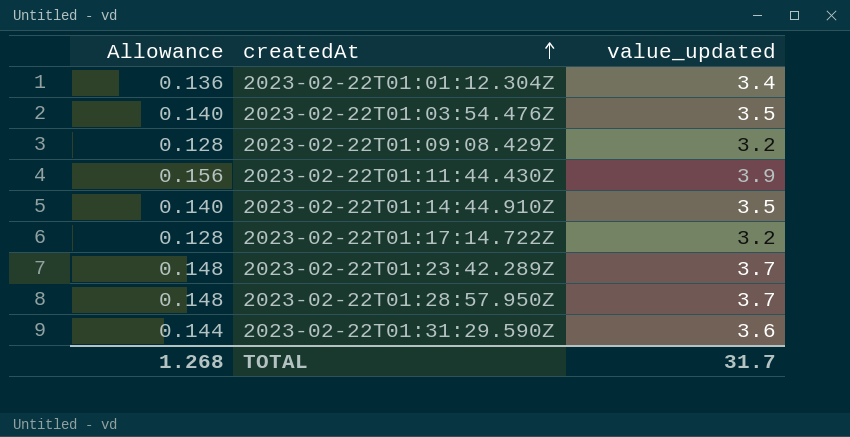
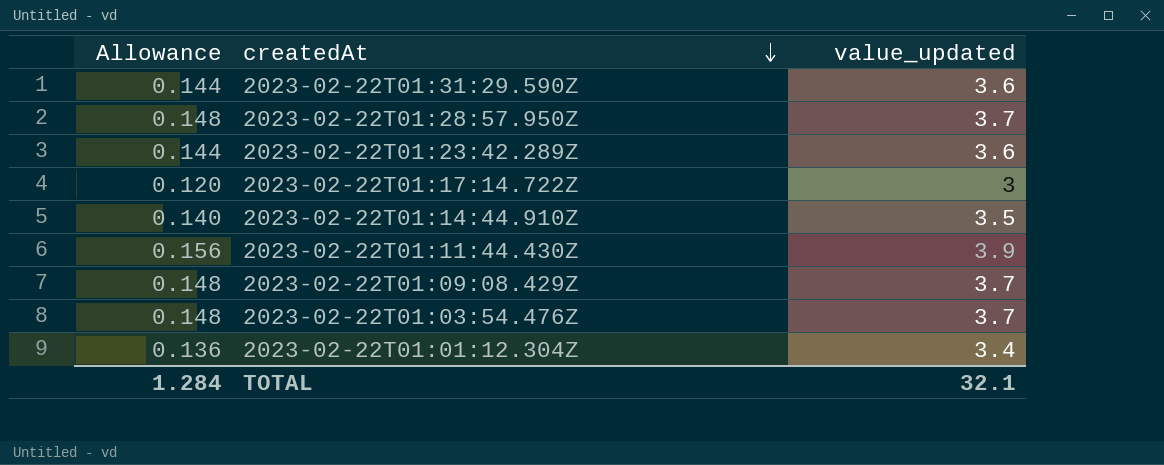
row order: createdAt ascending -> createdAt descending
2023-02-22T01:23:42.289Z | Allowance: 0.148 -> 0.144
2023-02-22T01:23:42.289Z | value_updated: 3.7 -> 3.6
2023-02-22T01:17:14.722Z | Allowance: 0.128 -> 0.120
2023-02-22T01:17:14.722Z | value_updated: 3.2 -> 3
2023-02-22T01:09:08.429Z | Allowance: 0.128 -> 0.148
2023-02-22T01:09:08.429Z | value_updated: 3.2 -> 3.7
2023-02-22T01:03:54.476Z | Allowance: 0.140 -> 0.148
2023-02-22T01:03:54.476Z | value_updated: 3.5 -> 3.7
TOTAL | Allowance: 1.268 -> 1.284
TOTAL | value_updated: 31.7 -> 32.1

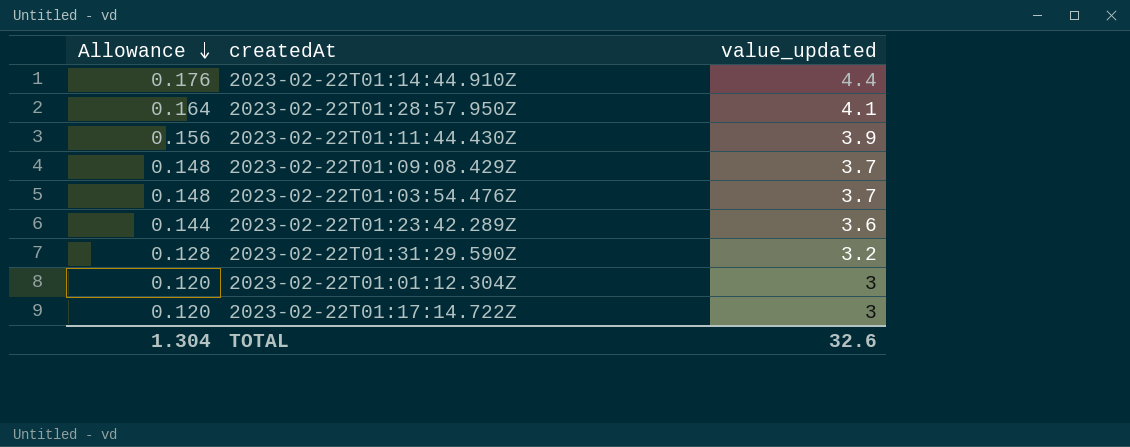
row order: createdAt descending -> Allowance descending
2023-02-22T01:14:44.910Z | Allowance: 0.140 -> 0.176
2023-02-22T01:14:44.910Z | value_updated: 3.5 -> 4.4
2023-02-22T01:28:57.950Z | Allowance: 0.148 -> 0.164
2023-02-22T01:28:57.950Z | value_updated: 3.7 -> 4.1
2023-02-22T01:31:29.590Z | Allowance: 0.144 -> 0.128
2023-02-22T01:31:29.590Z | value_updated: 3.6 -> 3.2
2023-02-22T01:01:12.304Z | Allowance: 0.136 -> 0.120
2023-02-22T01:01:12.304Z | value_updated: 3.4 -> 3
TOTAL | Allowance: 1.284 -> 1.304
TOTAL | value_updated: 32.1 -> 32.6

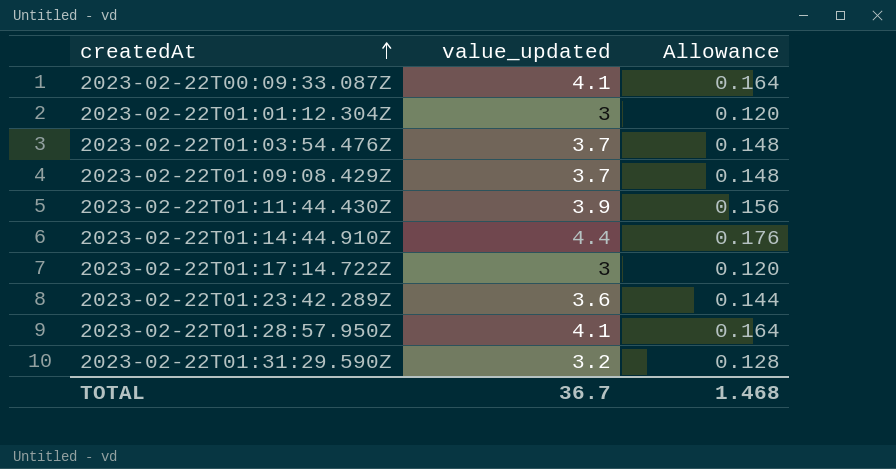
row order: Allowance descending -> createdAt ascending
column Allowance | position: 1 -> 3
row 2023-02-22T00:09:33.087Z: none -> 4.1 | 0.164
TOTAL | value_updated: 32.6 -> 36.7
TOTAL | Allowance: 1.304 -> 1.468

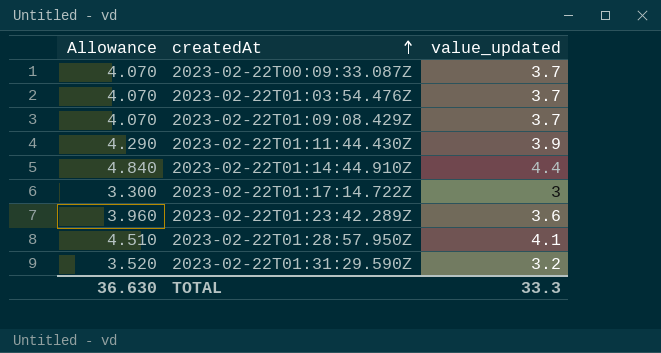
column Allowance | formula: [value_updated] * 0.04 -> [value_updated] * 1.1
column Allowance | position: 3 -> 1
row 2023-02-22T01:01:12.304Z: 3 | 0.120 -> none
2023-02-22T00:09:33.087Z | value_updated: 4.1 -> 3.7
TOTAL | Allowance: 1.468 -> 36.630
TOTAL | value_updated: 36.7 -> 33.3

